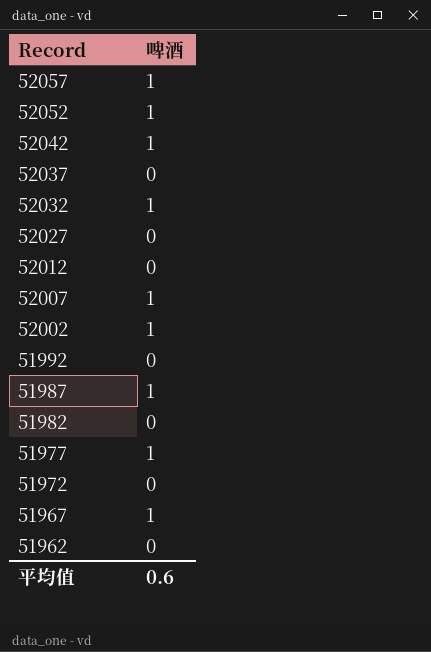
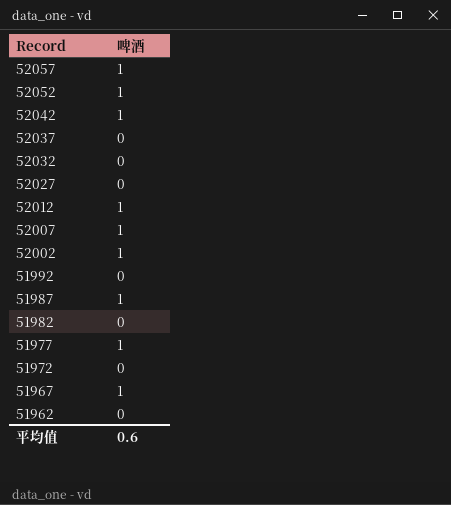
52032 | 啤酒: 1 -> 0
52012 | 啤酒: 0 -> 1

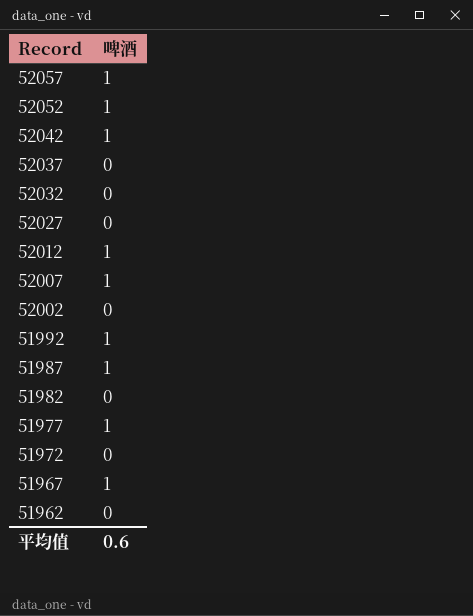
52002 | 啤酒: 1 -> 0
51992 | 啤酒: 0 -> 1

